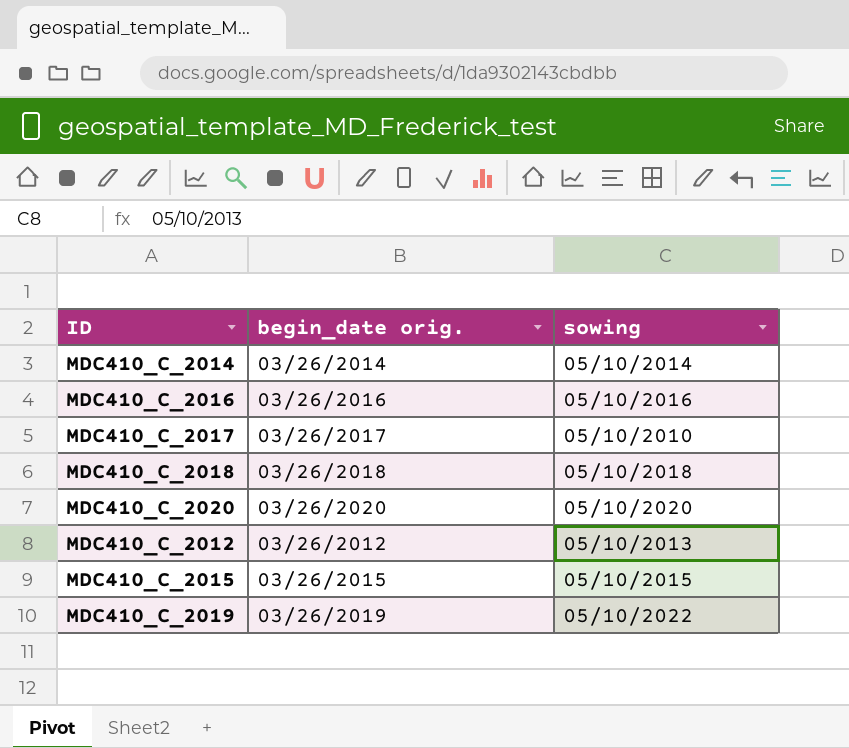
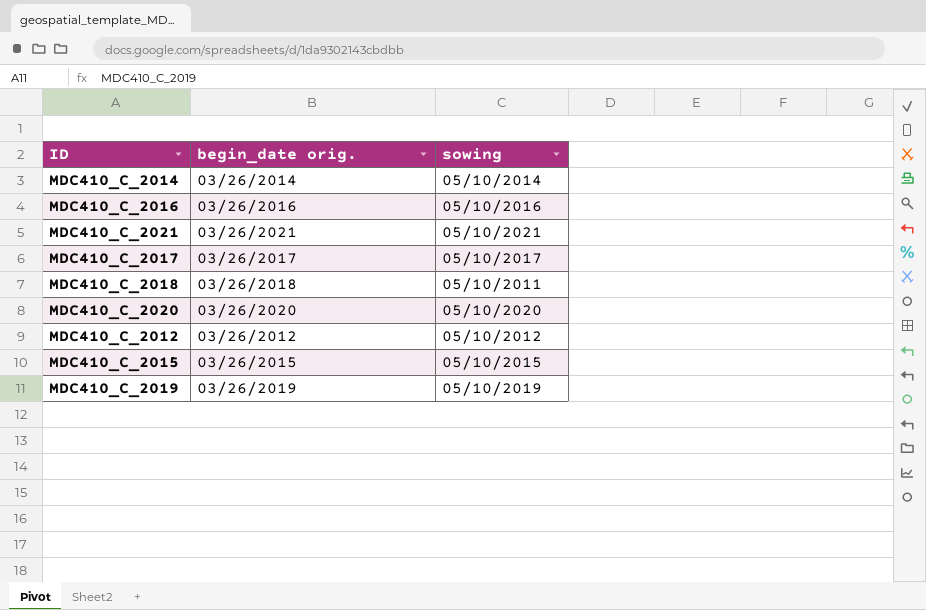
row MDC410_C_2021: none -> 03/26/2021 | 05/10/2021
MDC410_C_2017 | sowing: 05/10/2010 -> 05/10/2017
MDC410_C_2018 | sowing: 05/10/2018 -> 05/10/2011
MDC410_C_2012 | sowing: 05/10/2013 -> 05/10/2012
MDC410_C_2019 | sowing: 05/10/2022 -> 05/10/2019

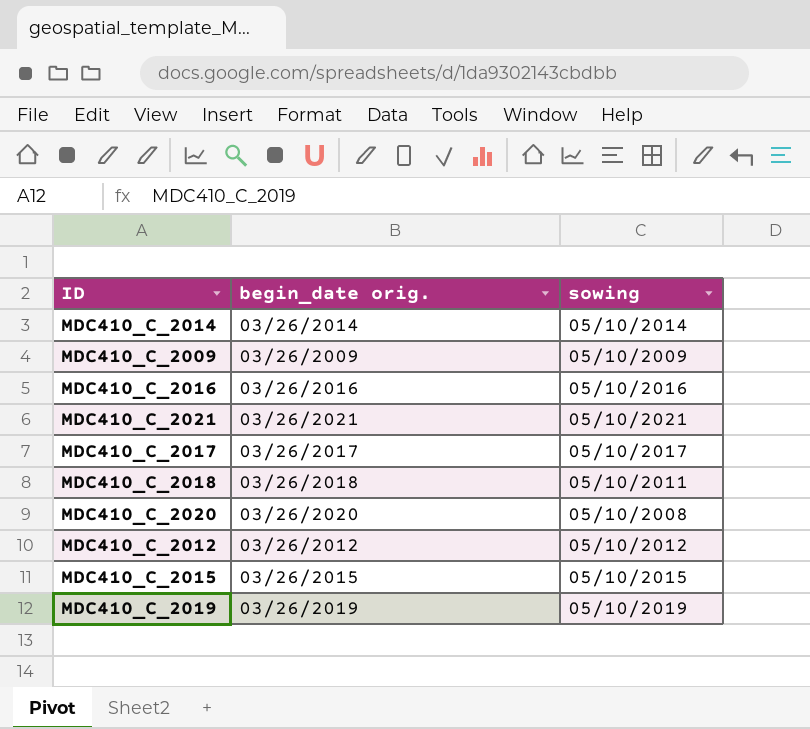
row MDC410_C_2009: none -> 03/26/2009 | 05/10/2009
MDC410_C_2020 | sowing: 05/10/2020 -> 05/10/2008

